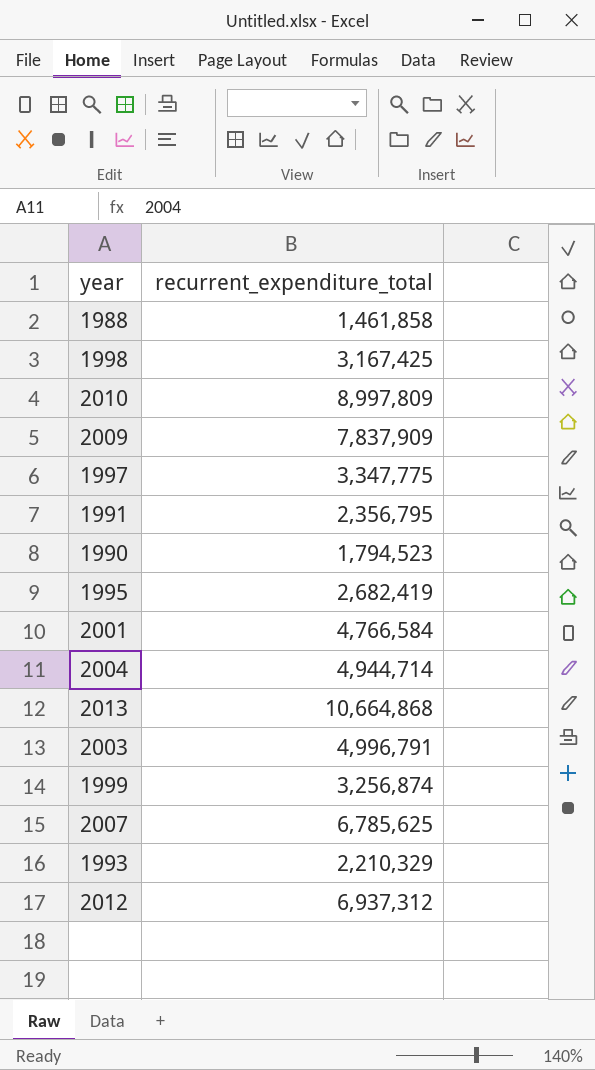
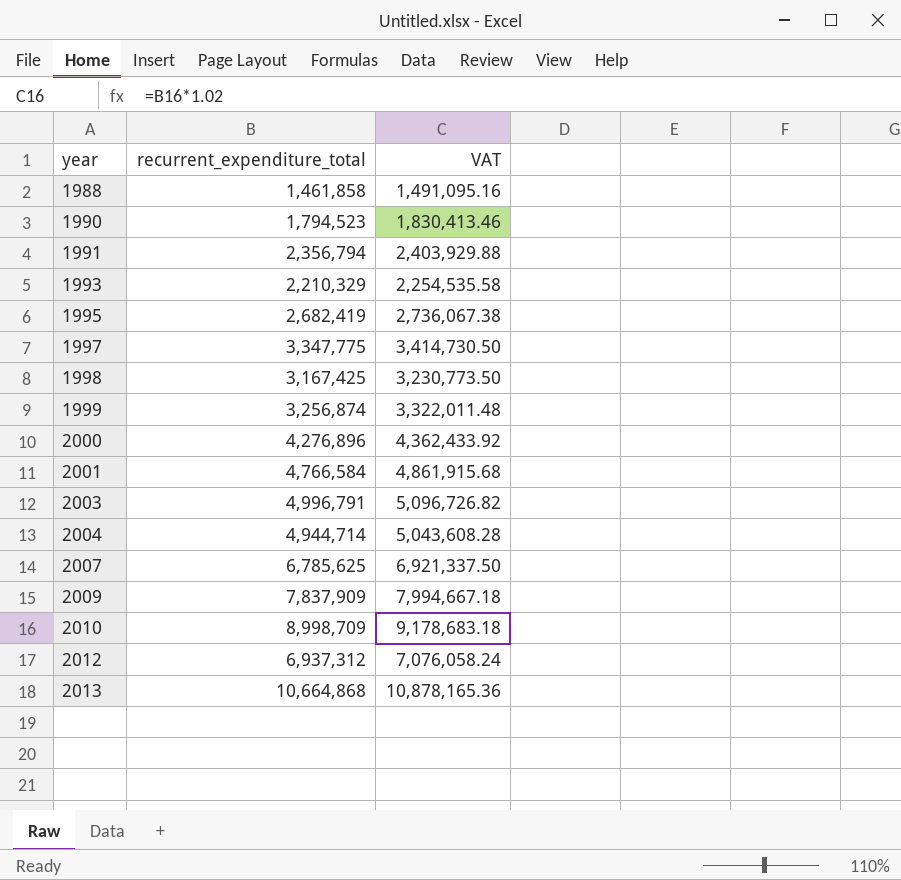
row order: none -> year ascending
column VAT | formula: none -> [recurrent_expenditure_total] * 1.02
1991 | recurrent_expenditure_total: 2,356,795 -> 2,356,794
row 2000: none -> 4,276,896 | 4,362,433.92
2010 | recurrent_expenditure_total: 8,997,809 -> 8,998,709

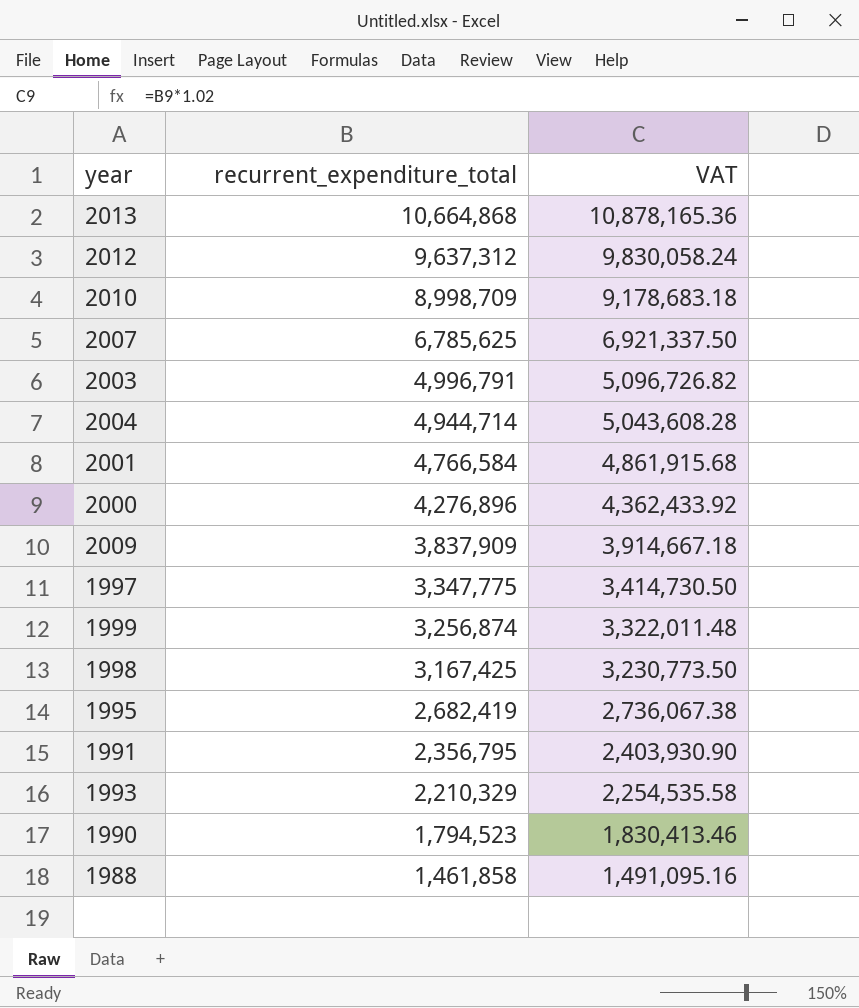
row order: year ascending -> recurrent_expenditure_total descending
2012 | recurrent_expenditure_total: 6,937,312 -> 9,637,312
2012 | VAT: 7,076,058.24 -> 9,830,058.24
2009 | recurrent_expenditure_total: 7,837,909 -> 3,837,909
2009 | VAT: 7,994,667.18 -> 3,914,667.18
1991 | recurrent_expenditure_total: 2,356,794 -> 2,356,795
1991 | VAT: 2,403,929.88 -> 2,403,930.90

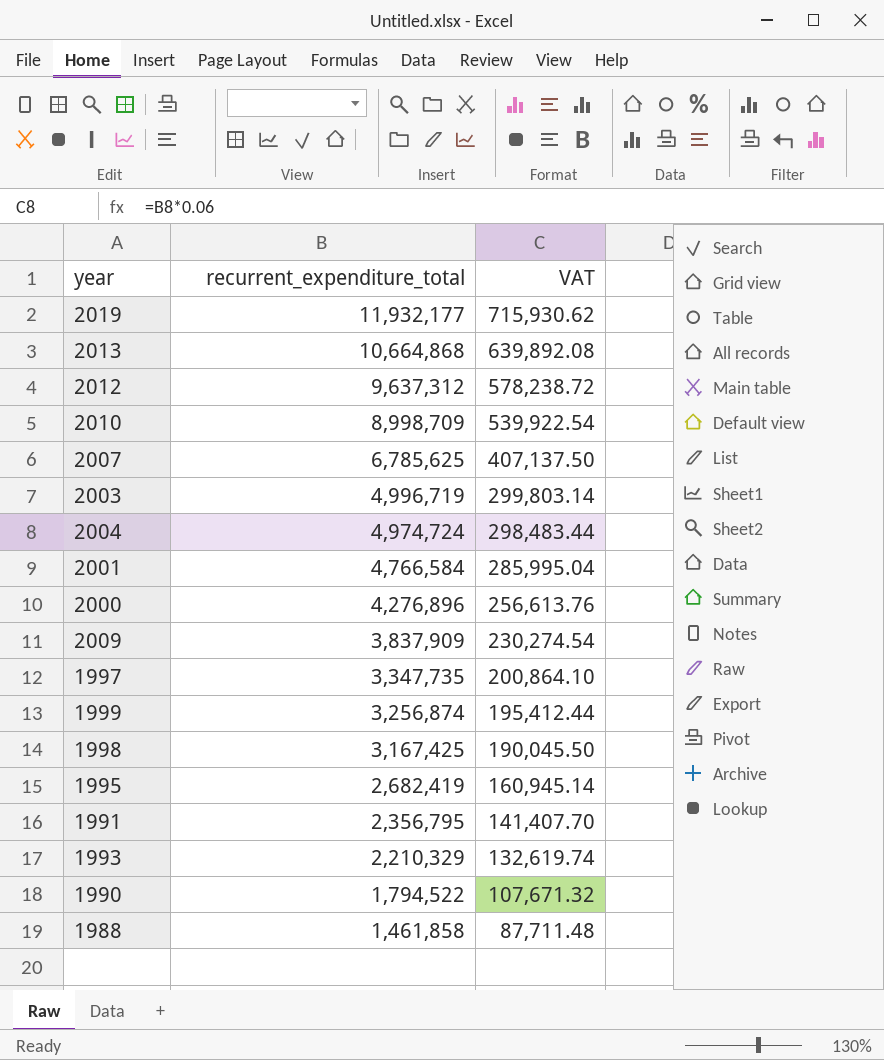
column VAT | formula: [recurrent_expenditure_total] * 1.02 -> [recurrent_expenditure_total] * 0.06
row 2019: none -> 11,932,177 | 715,930.62
2003 | recurrent_expenditure_total: 4,996,791 -> 4,996,719
2004 | recurrent_expenditure_total: 4,944,714 -> 4,974,724
1997 | recurrent_expenditure_total: 3,347,775 -> 3,347,735
1990 | recurrent_expenditure_total: 1,794,523 -> 1,794,522

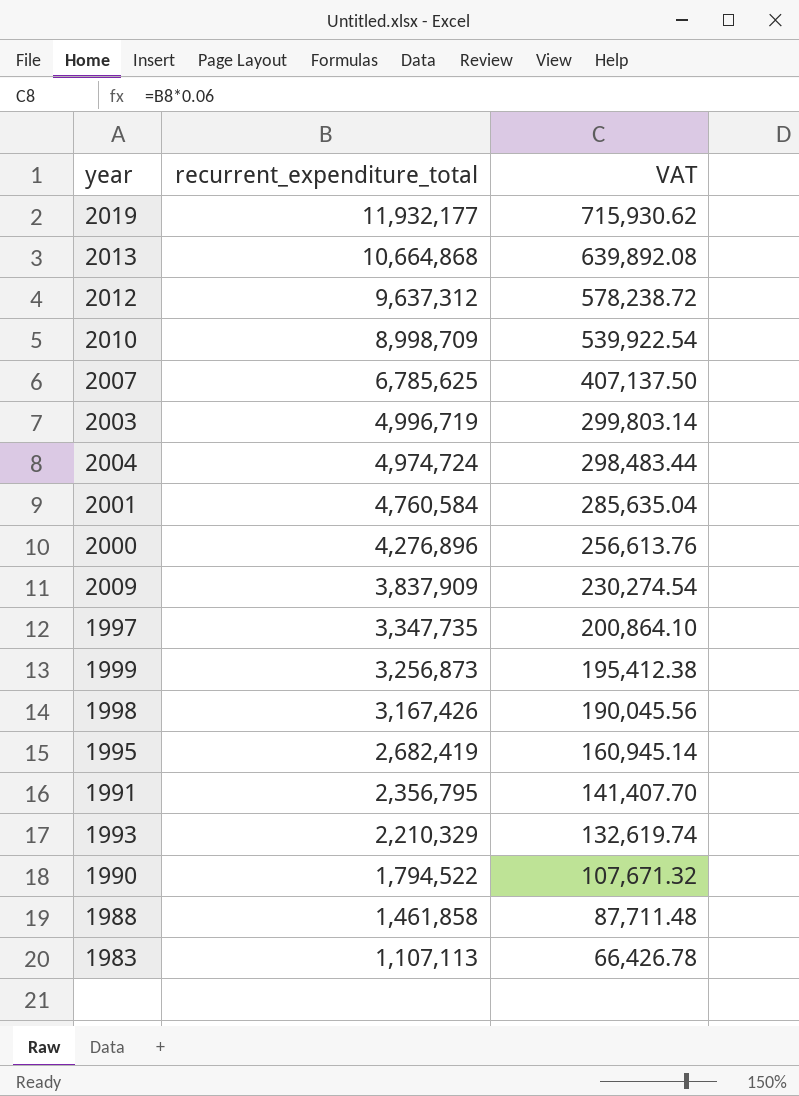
2001 | recurrent_expenditure_total: 4,766,584 -> 4,760,584
2001 | VAT: 285,995.04 -> 285,635.04
1999 | recurrent_expenditure_total: 3,256,874 -> 3,256,873
1999 | VAT: 195,412.44 -> 195,412.38
1998 | recurrent_expenditure_total: 3,167,425 -> 3,167,426
1998 | VAT: 190,045.50 -> 190,045.56
row 1983: none -> 1,107,113 | 66,426.78

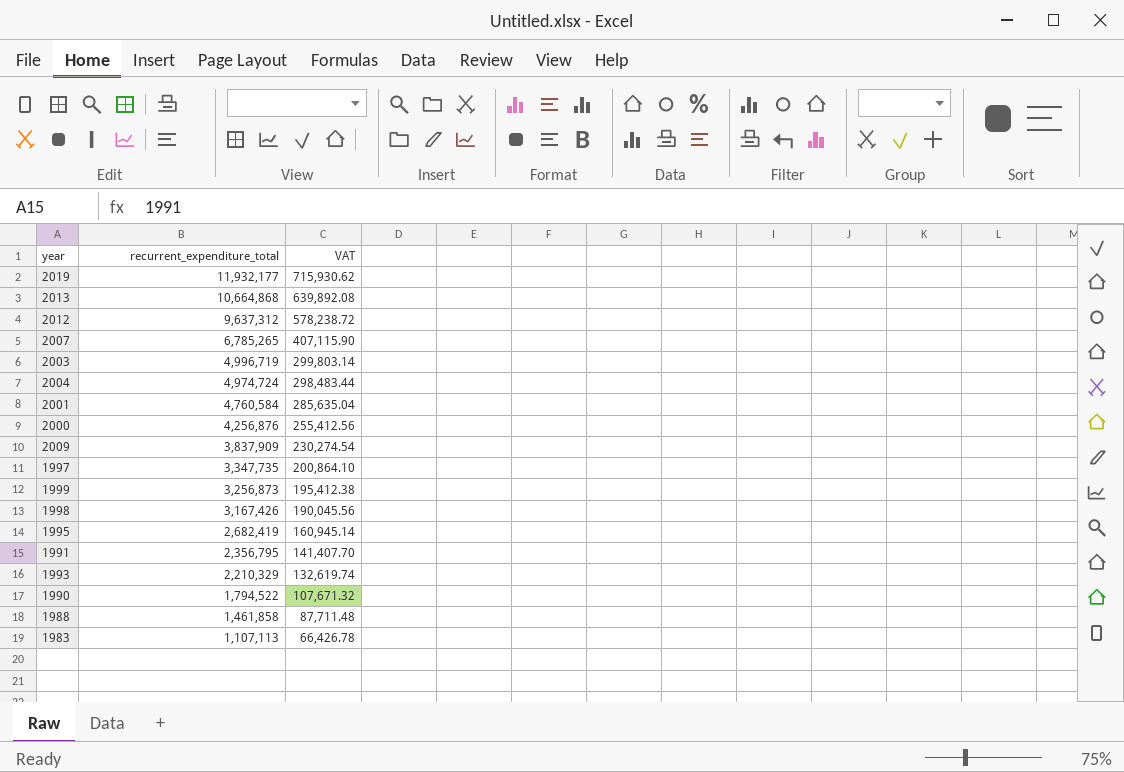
row 2010: 8,998,709 | 539,922.54 -> none
2007 | recurrent_expenditure_total: 6,785,625 -> 6,785,265
2007 | VAT: 407,137.50 -> 407,115.90
2000 | recurrent_expenditure_total: 4,276,896 -> 4,256,876
2000 | VAT: 256,613.76 -> 255,412.56

